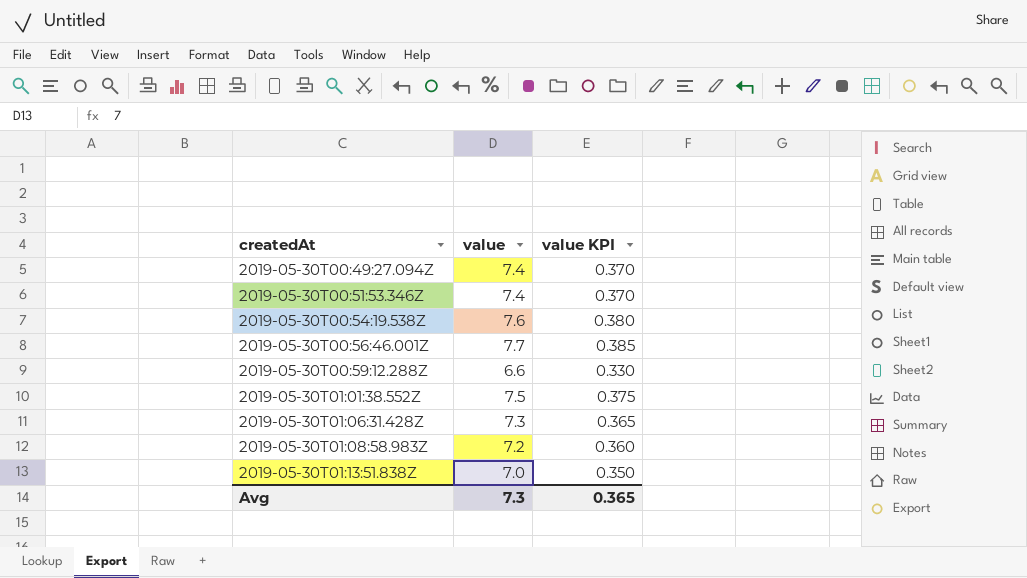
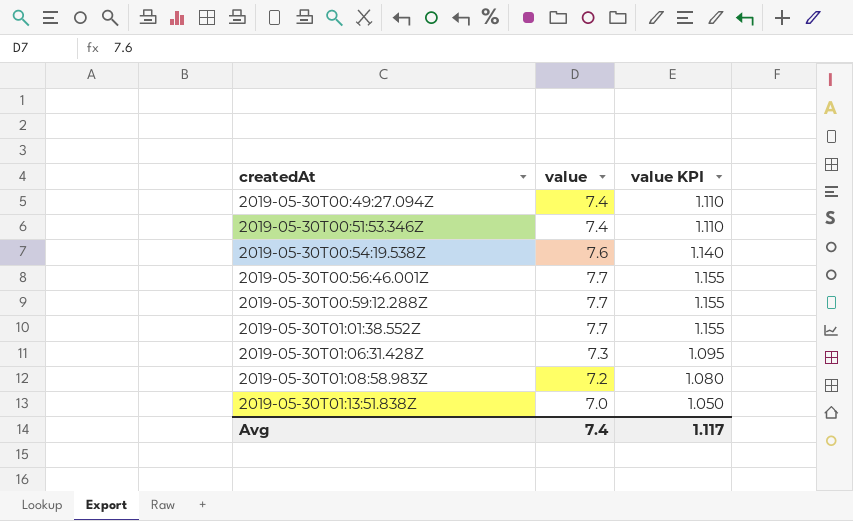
column value KPI | formula: [value] * 0.05 -> [value] * 0.15
2019-05-30T00:59:12.288Z | value: 6.6 -> 7.7
2019-05-30T01:01:38.552Z | value: 7.5 -> 7.7
Avg | value: 7.3 -> 7.4
Avg | value KPI: 0.365 -> 1.117

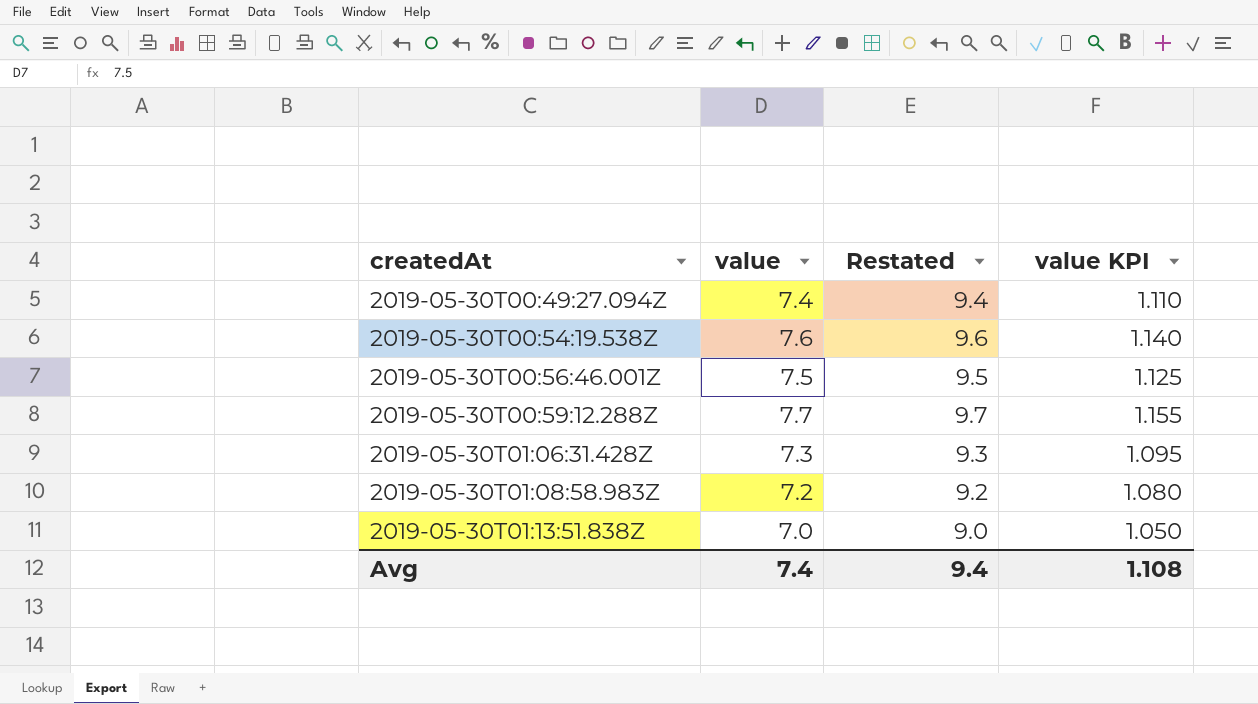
column Restated | formula: none -> [value] + 2
row 2019-05-30T00:51:53.346Z: 7.4 | 1.110 -> none
row 2019-05-30T01:01:38.552Z: 7.7 | 1.155 -> none
2019-05-30T00:56:46.001Z | value: 7.7 -> 7.5
2019-05-30T00:56:46.001Z | value KPI: 1.155 -> 1.125
Avg | value KPI: 1.117 -> 1.108

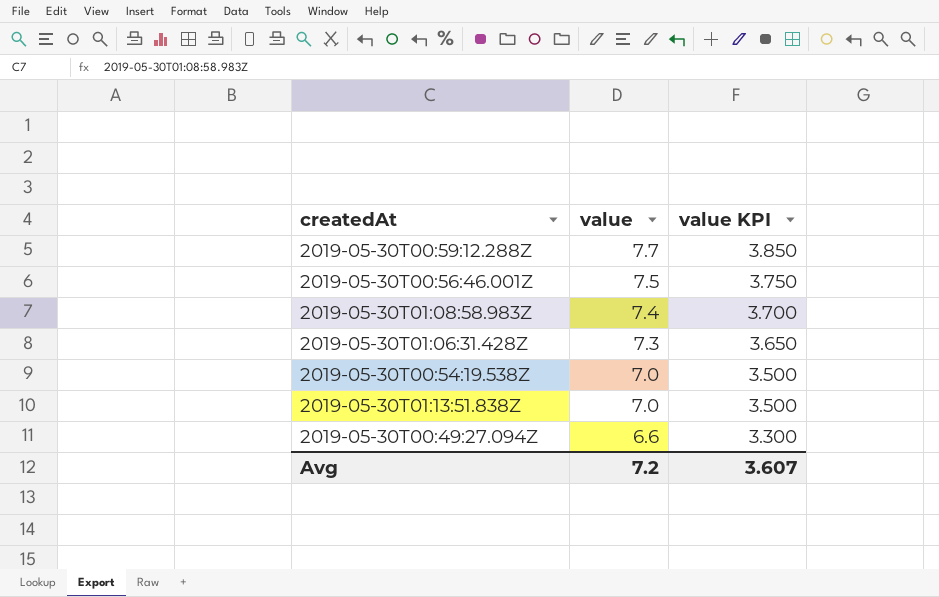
row order: createdAt ascending -> value descending
column Restated | formula: [value] + 2 -> none
column value KPI | formula: [value] * 0.15 -> [value] * 0.5
2019-05-30T01:08:58.983Z | value: 7.2 -> 7.4
2019-05-30T00:54:19.538Z | value: 7.6 -> 7.0
2019-05-30T00:49:27.094Z | value: 7.4 -> 6.6
Avg | value: 7.4 -> 7.2
Avg | value KPI: 1.108 -> 3.607

